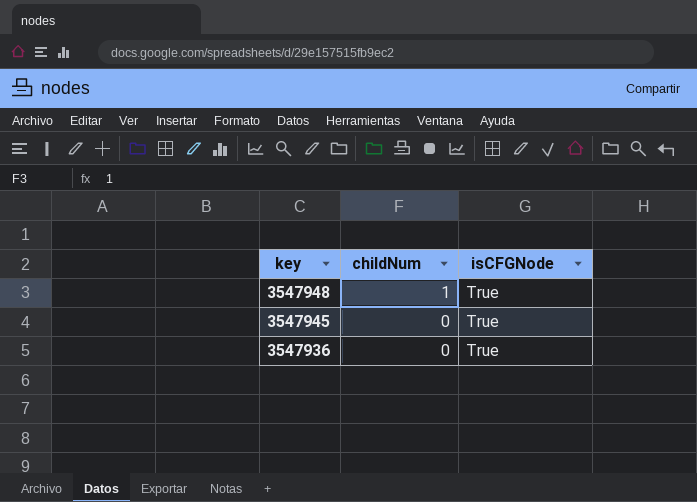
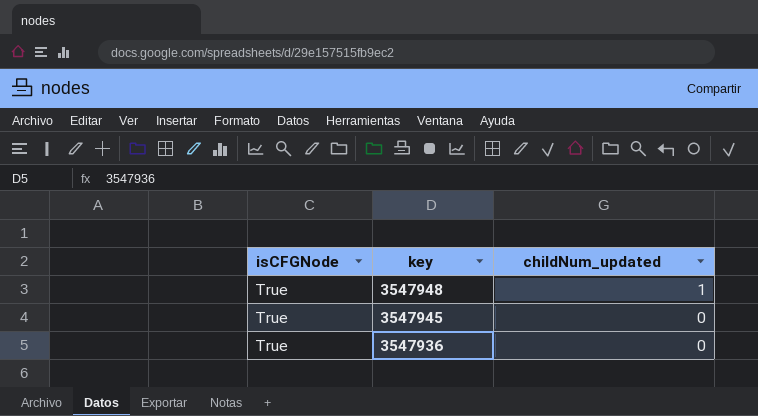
column isCFGNode | position: 3 -> 1
column name: childNum -> childNum_updated

